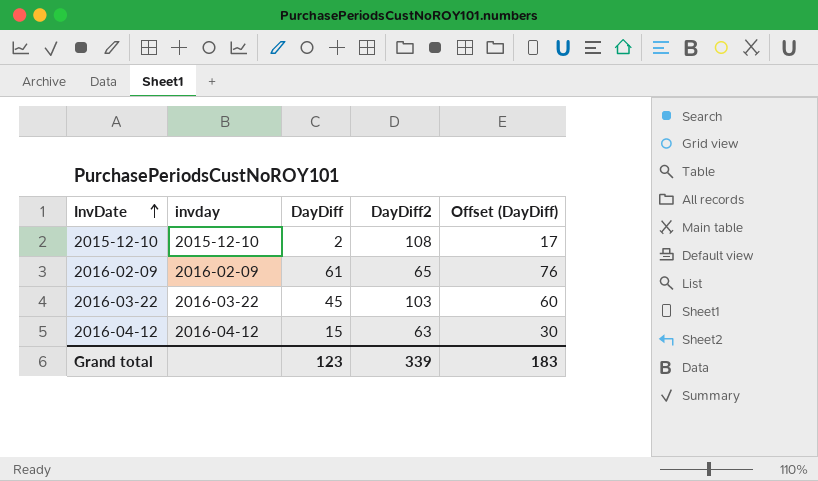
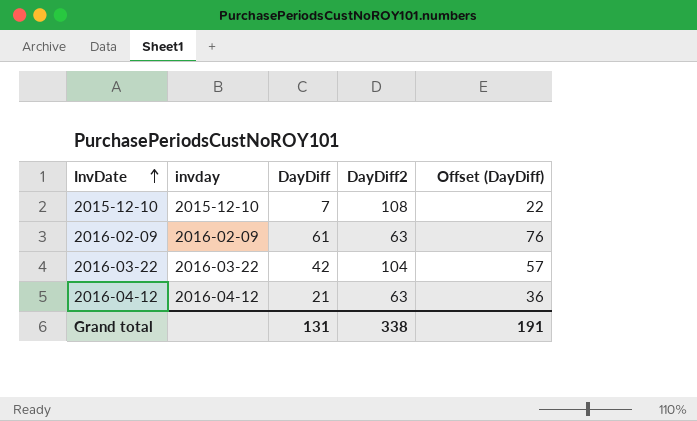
2015-12-10 | DayDiff: 2 -> 7
2015-12-10 | Offset (DayDiff): 17 -> 22
2016-02-09 | DayDiff2: 65 -> 63
2016-03-22 | DayDiff: 45 -> 42
2016-03-22 | DayDiff2: 103 -> 104
2016-03-22 | Offset (DayDiff): 60 -> 57
2016-04-12 | DayDiff: 15 -> 21
2016-04-12 | Offset (DayDiff): 30 -> 36
Grand total | DayDiff: 123 -> 131
Grand total | DayDiff2: 339 -> 338
Grand total | Offset (DayDiff): 183 -> 191

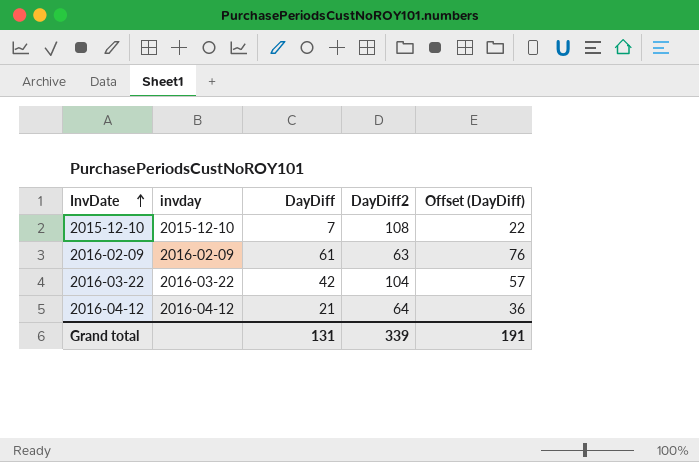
2016-04-12 | DayDiff2: 63 -> 64
Grand total | DayDiff2: 338 -> 339

